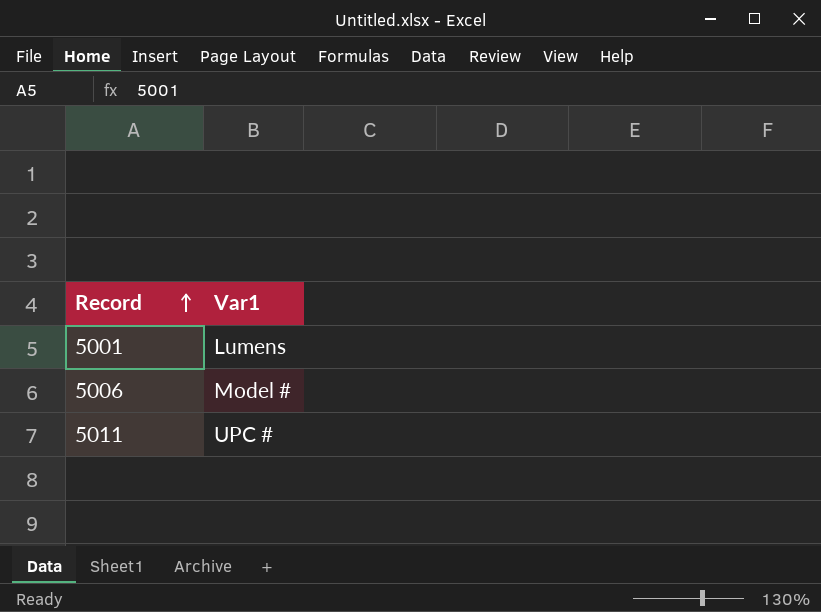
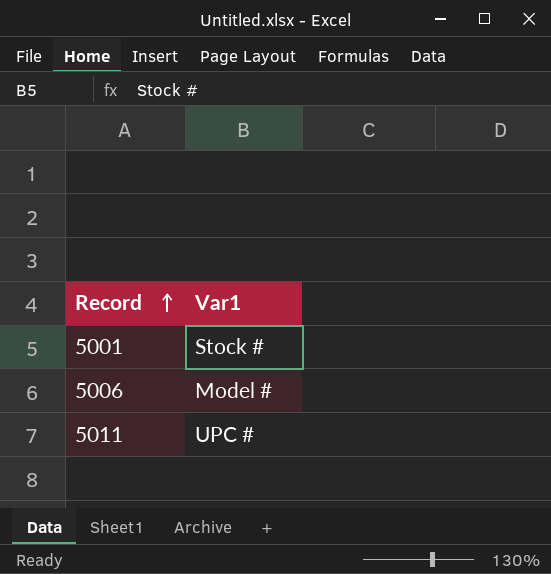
5001 | Var1: Lumens -> Stock #

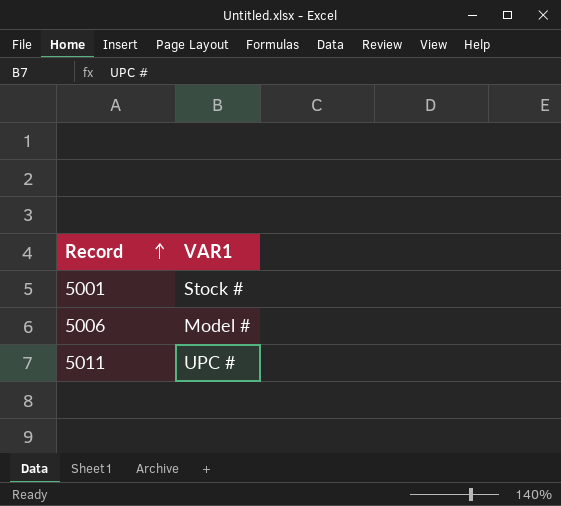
column name: Var1 -> VAR1

